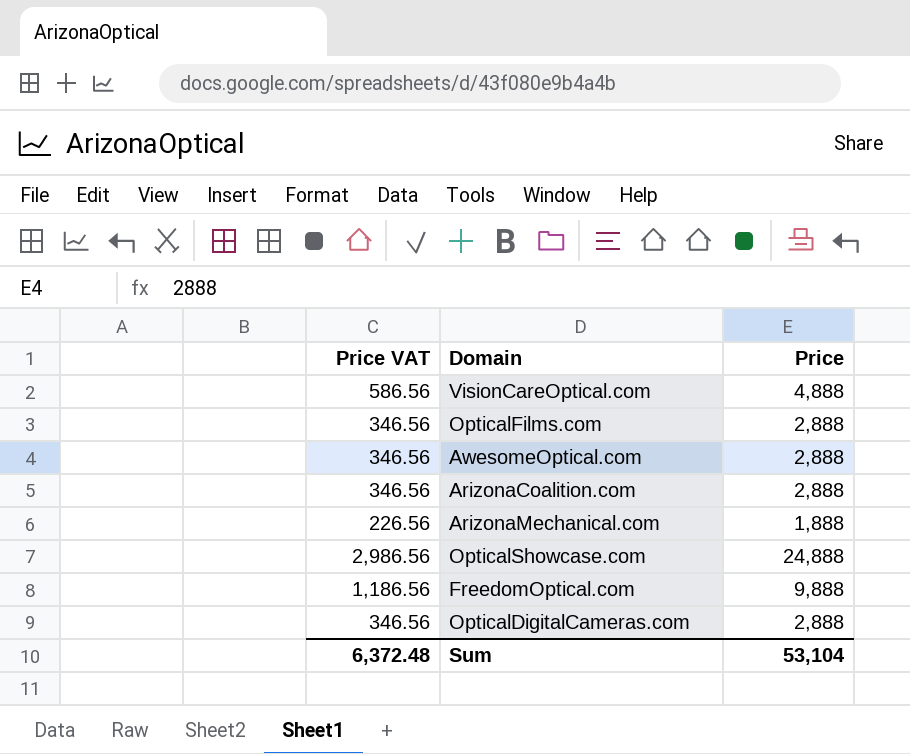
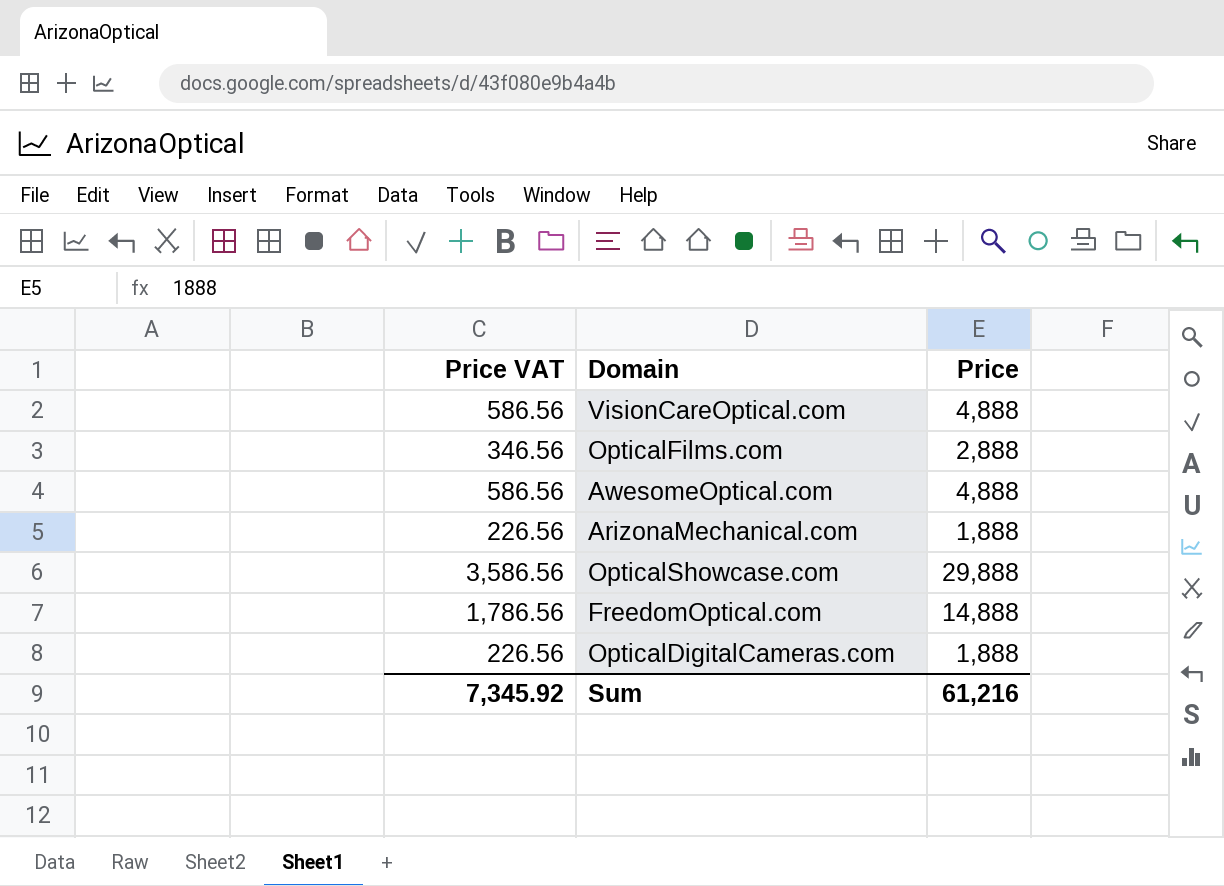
row ArizonaCoalition.com: 346.56 | 2,888 -> none
AwesomeOptical.com | Price VAT: 346.56 -> 586.56
AwesomeOptical.com | Price: 2,888 -> 4,888
OpticalShowcase.com | Price VAT: 2,986.56 -> 3,586.56
OpticalShowcase.com | Price: 24,888 -> 29,888
FreedomOptical.com | Price VAT: 1,186.56 -> 1,786.56
FreedomOptical.com | Price: 9,888 -> 14,888
OpticalDigitalCameras.com | Price VAT: 346.56 -> 226.56
OpticalDigitalCameras.com | Price: 2,888 -> 1,888
Sum | Price VAT: 6,372.48 -> 7,345.92
Sum | Price: 53,104 -> 61,216

